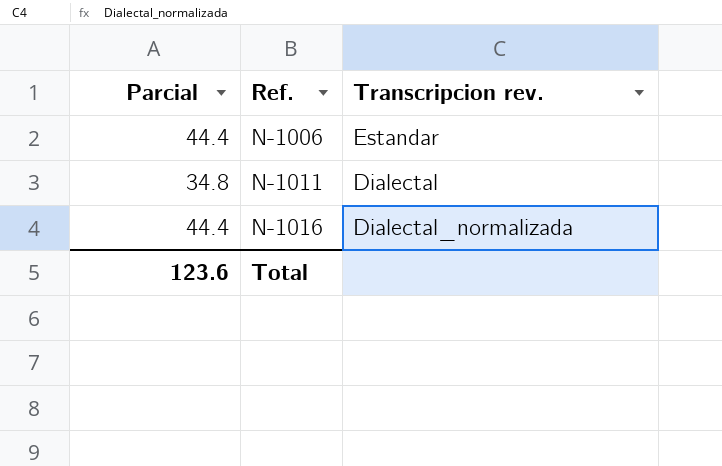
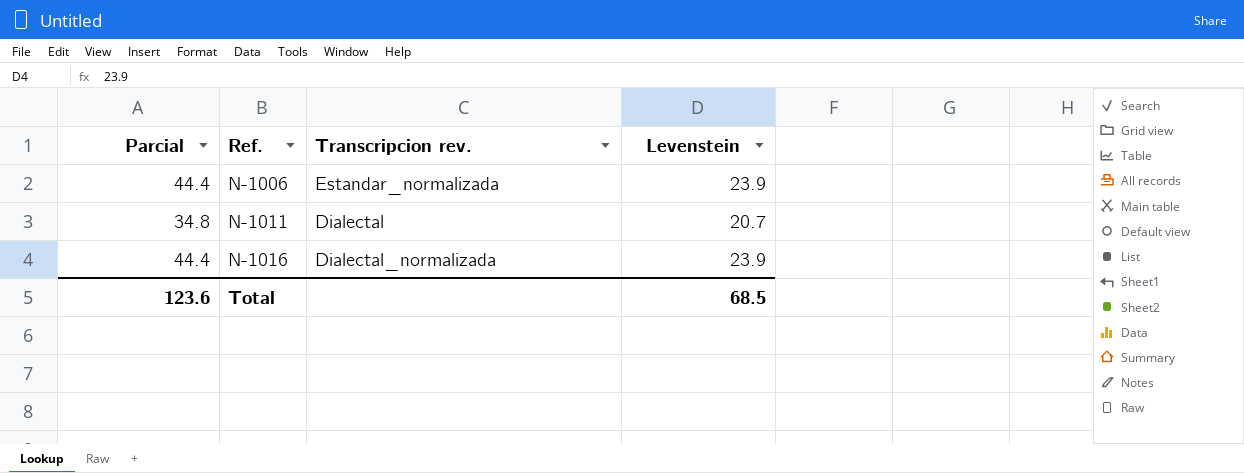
column Levenstein | position: none -> 4
N-1006 | Transcripcion rev.: Estandar -> Estandar_normalizada

